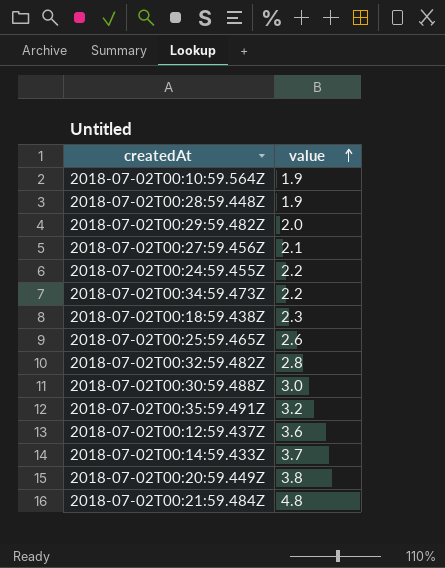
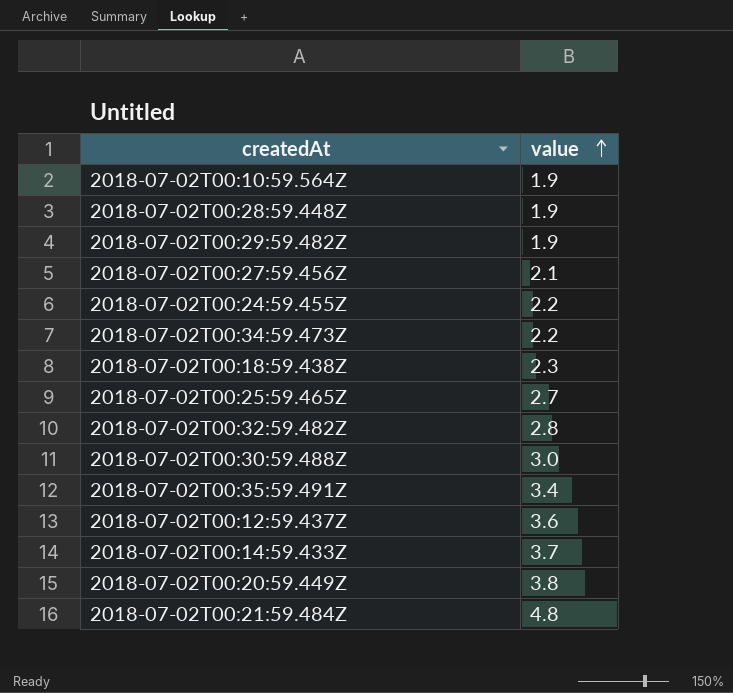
2018-07-02T00:29:59.482Z | value: 2.0 -> 1.9
2018-07-02T00:25:59.465Z | value: 2.6 -> 2.7
2018-07-02T00:35:59.491Z | value: 3.2 -> 3.4

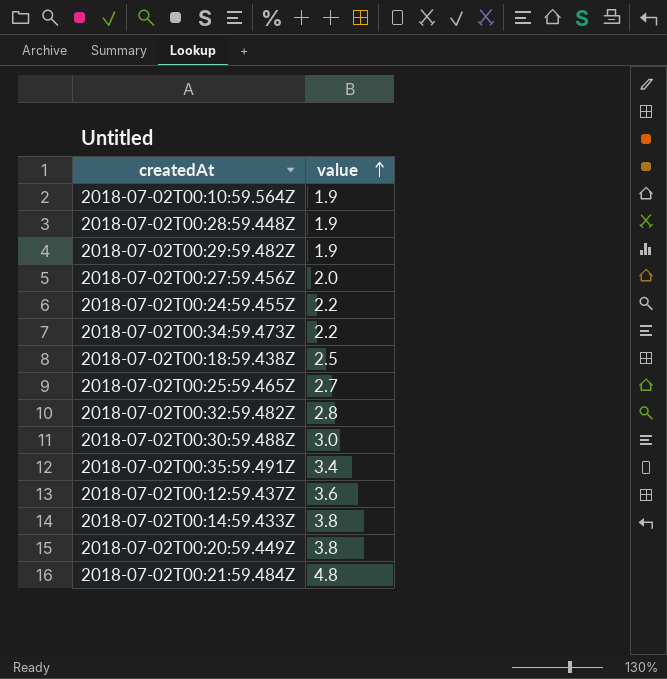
2018-07-02T00:27:59.456Z | value: 2.1 -> 2.0
2018-07-02T00:18:59.438Z | value: 2.3 -> 2.5
2018-07-02T00:14:59.433Z | value: 3.7 -> 3.8

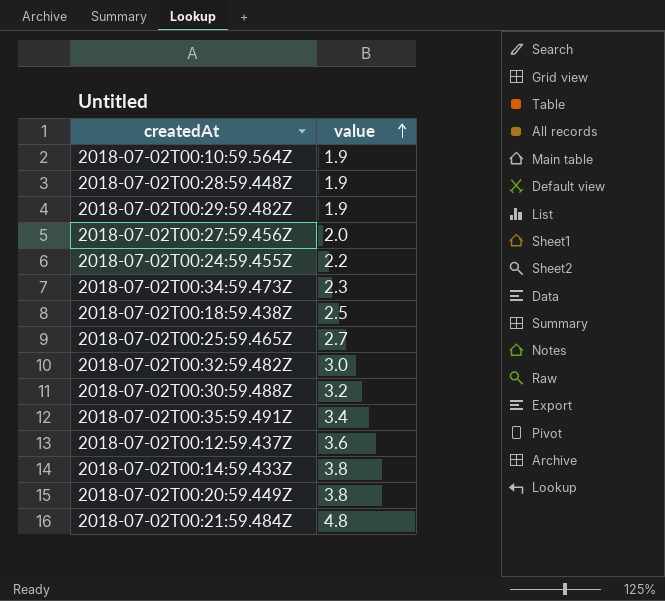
2018-07-02T00:34:59.473Z | value: 2.2 -> 2.3
2018-07-02T00:32:59.482Z | value: 2.8 -> 3.0
2018-07-02T00:30:59.488Z | value: 3.0 -> 3.2

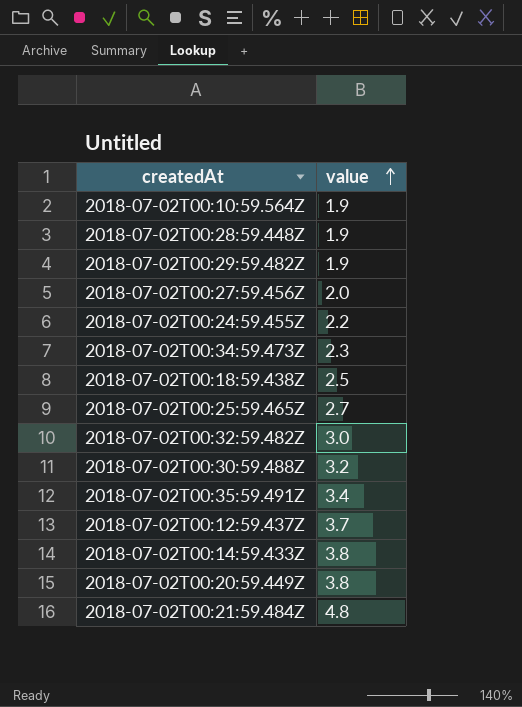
2018-07-02T00:12:59.437Z | value: 3.6 -> 3.7

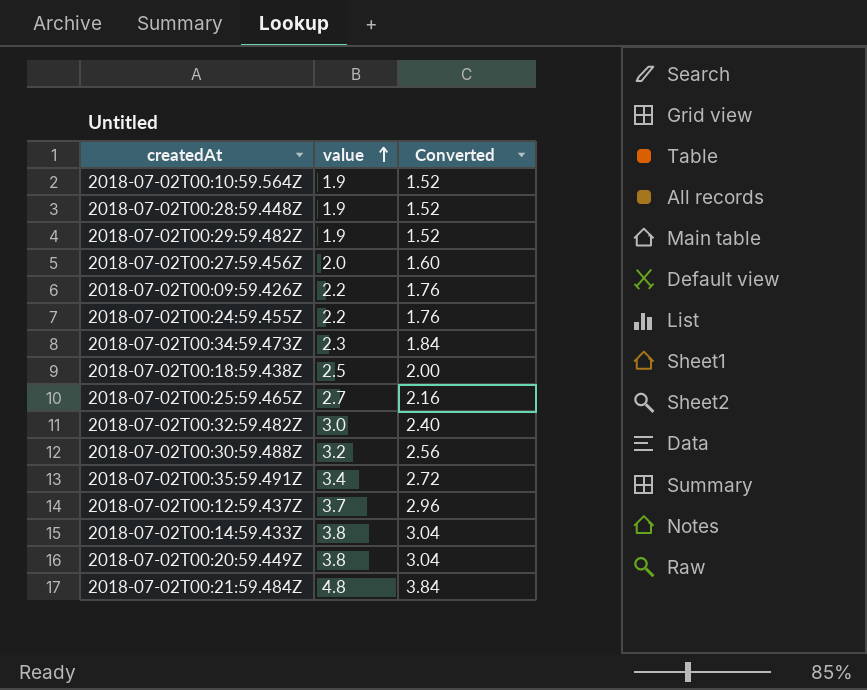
column Converted | formula: none -> [value] * 0.8
row 2018-07-02T00:09:59.426Z: none -> 2.2 | 1.76

